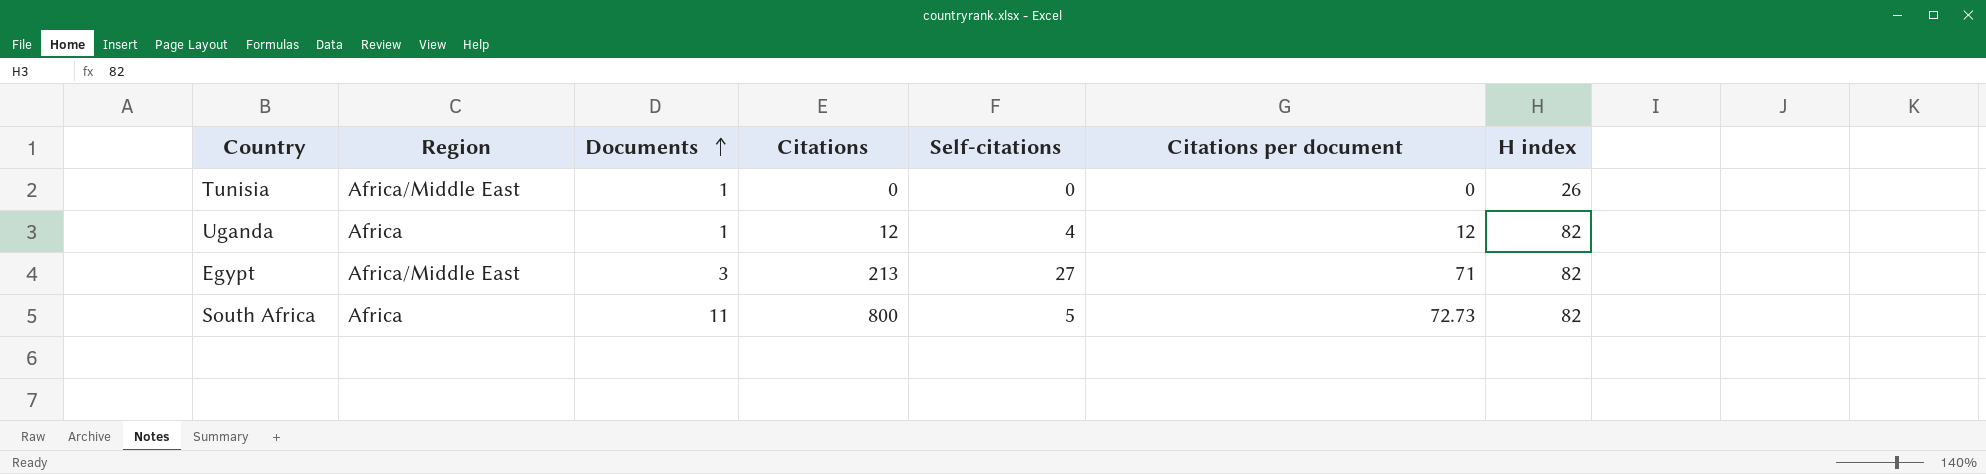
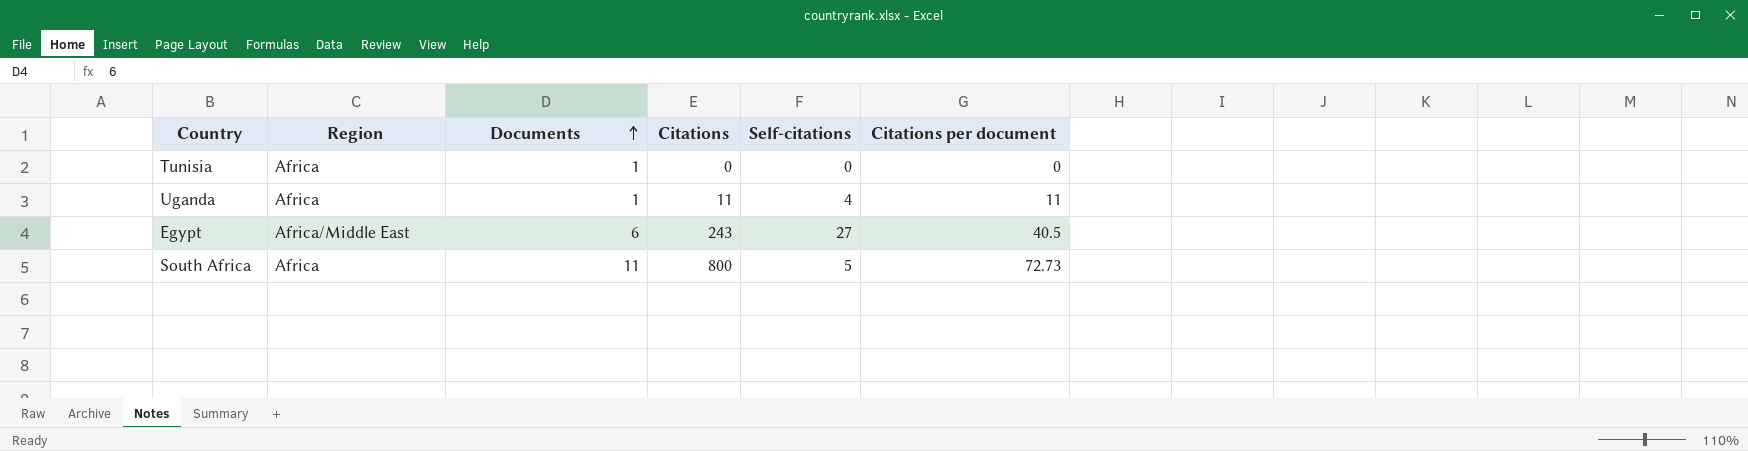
column H index | position: 7 -> none
Tunisia | Region: Africa/Middle East -> Africa
Uganda | Citations: 12 -> 11
Uganda | Citations per document: 12 -> 11
Egypt | Documents: 3 -> 6
Egypt | Citations: 213 -> 243
Egypt | Citations per document: 71 -> 40.5

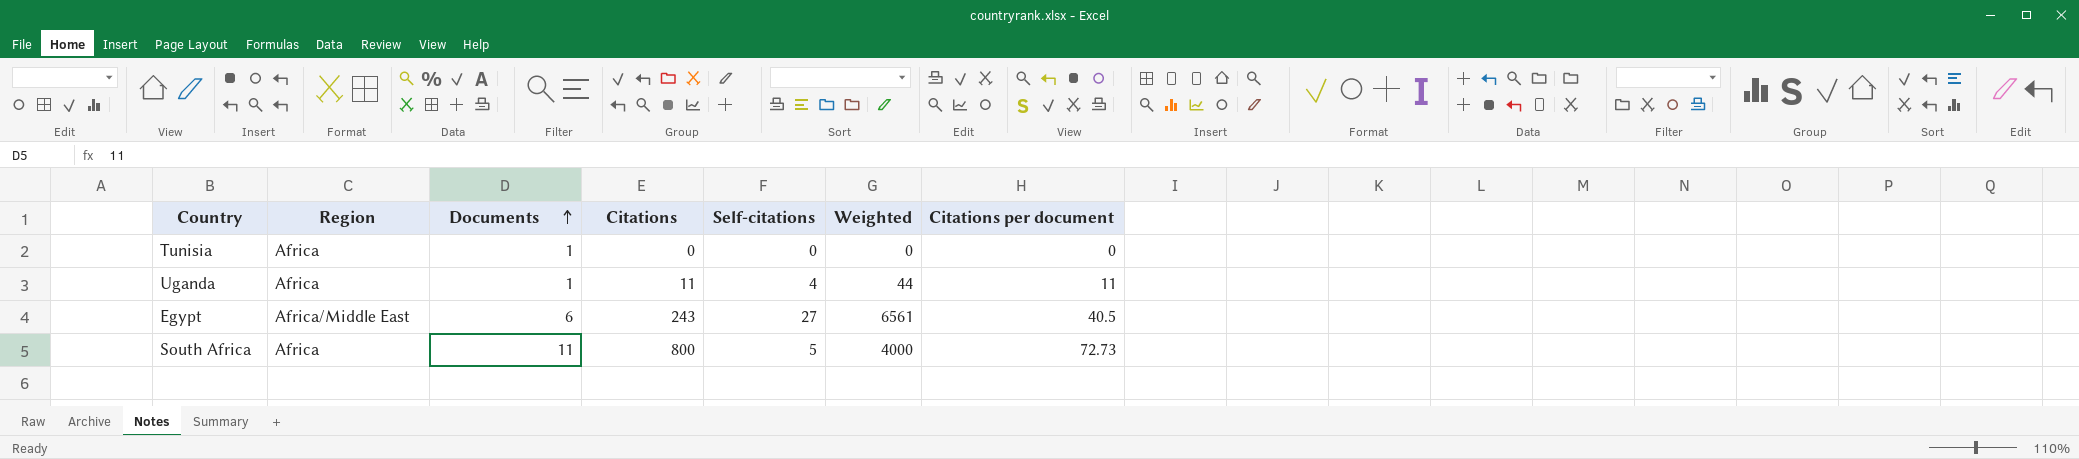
column Weighted | formula: none -> [Citations] * [Self-citations]

